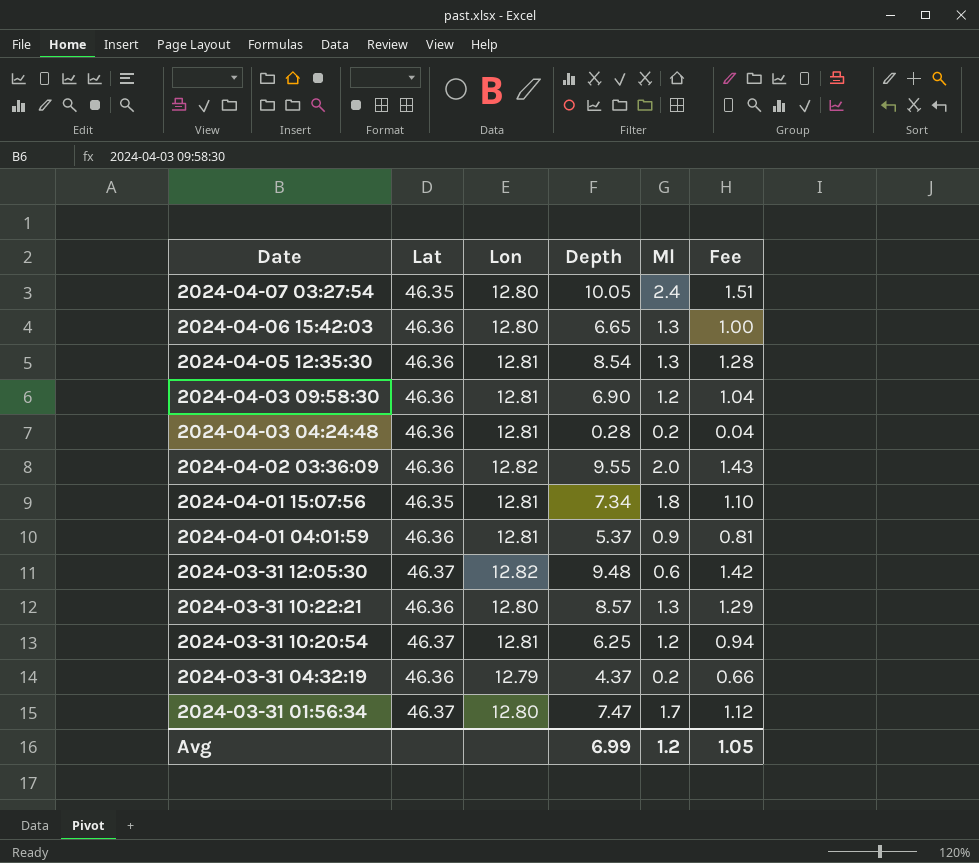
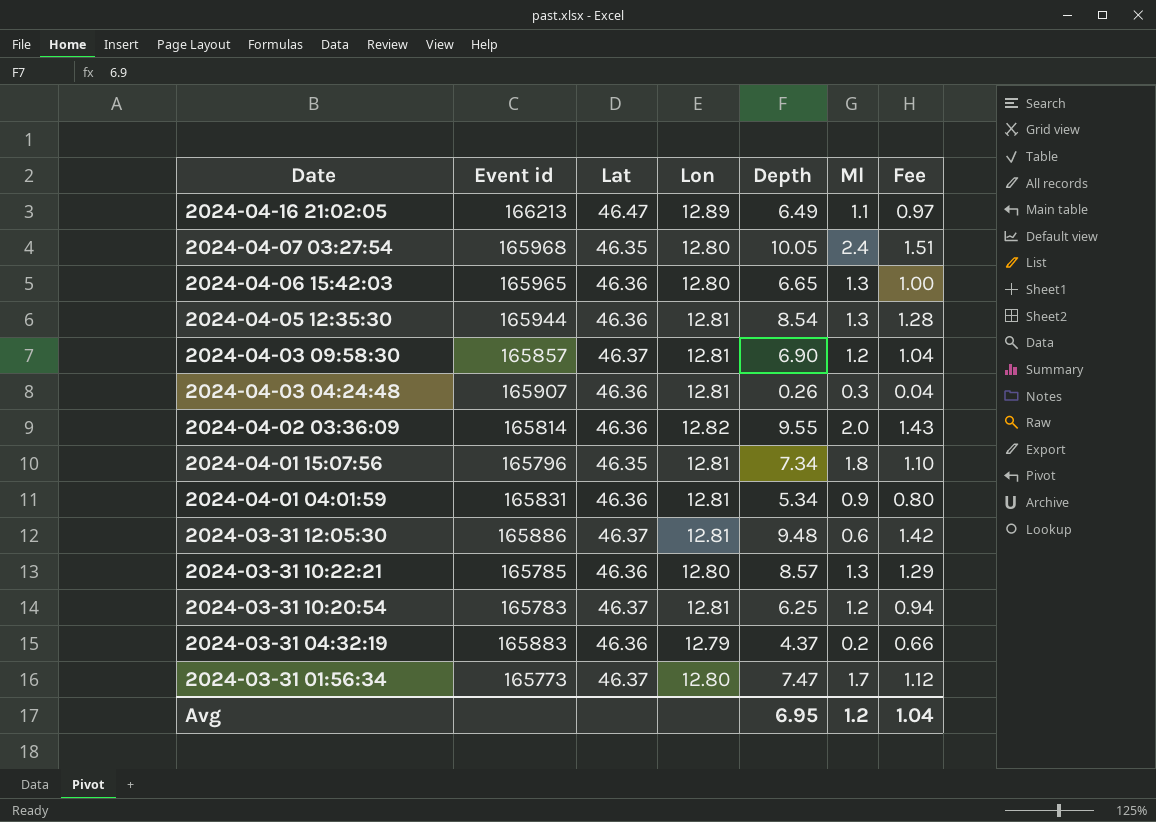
column Event id | position: none -> 2
row 2024-04-16 21:02:05: none -> 166213 | 46.47 | 12.89 | 6.49 | 1.1 | 0.97
2024-04-03 09:58:30 | Lat: 46.36 -> 46.37
2024-04-03 04:24:48 | Depth: 0.28 -> 0.26
2024-04-03 04:24:48 | Ml: 0.2 -> 0.3
2024-04-01 04:01:59 | Depth: 5.37 -> 5.34
2024-04-01 04:01:59 | Fee: 0.81 -> 0.80
2024-03-31 12:05:30 | Lon: 12.82 -> 12.81
Avg | Depth: 6.99 -> 6.95
Avg | Fee: 1.05 -> 1.04

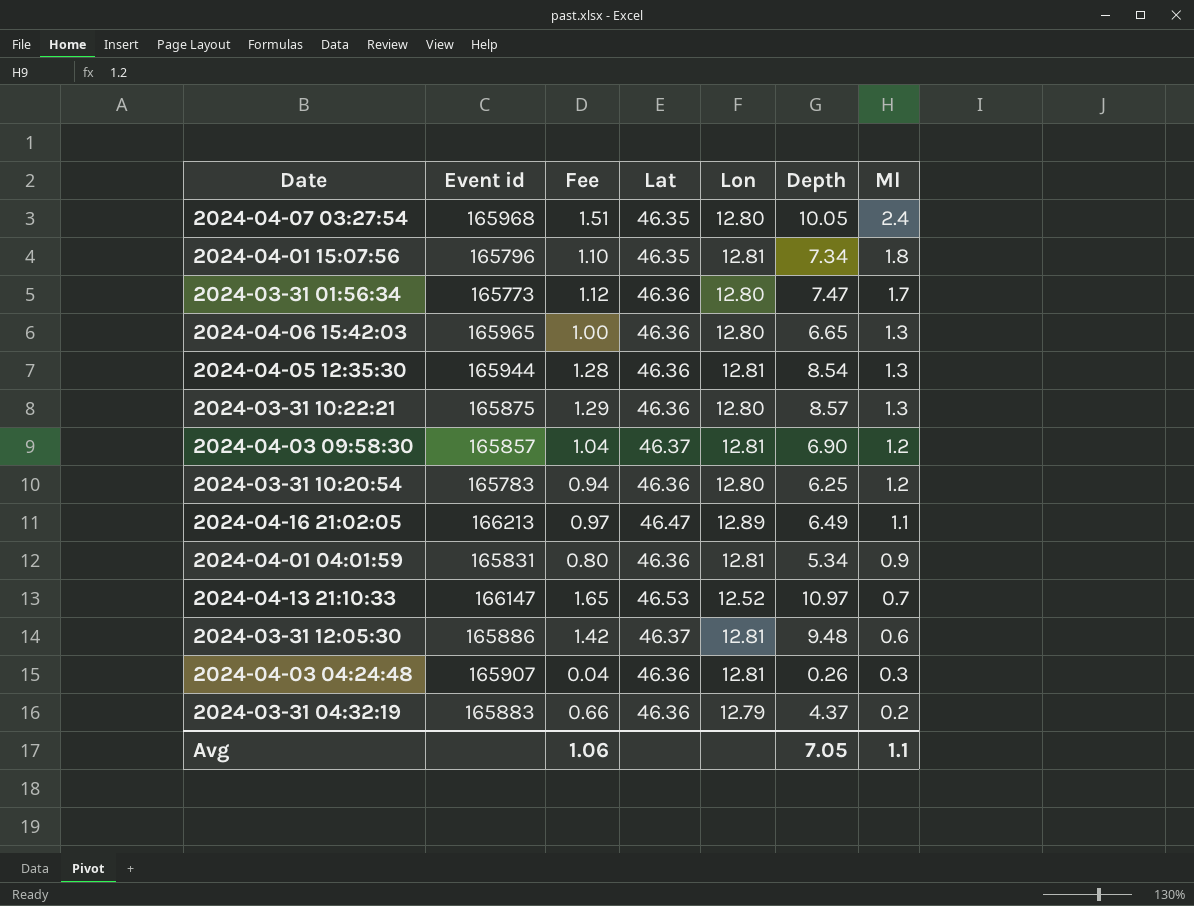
row order: Date descending -> Ml descending
column Fee | position: 7 -> 3
row 2024-04-02 03:36:09: 165814 | 46.36 | 12.82 | 9.55 | 2.0 | 1.43 -> none
2024-03-31 01:56:34 | Lat: 46.37 -> 46.36
2024-03-31 10:22:21 | Event id: 165785 -> 165875
2024-03-31 10:20:54 | Lat: 46.37 -> 46.36
2024-03-31 10:20:54 | Lon: 12.81 -> 12.80
row 2024-04-13 21:10:33: none -> 166147 | 1.65 | 46.53 | 12.52 | 10.97 | 0.7
Avg | Fee: 1.04 -> 1.06
Avg | Depth: 6.95 -> 7.05
Avg | Ml: 1.2 -> 1.1

